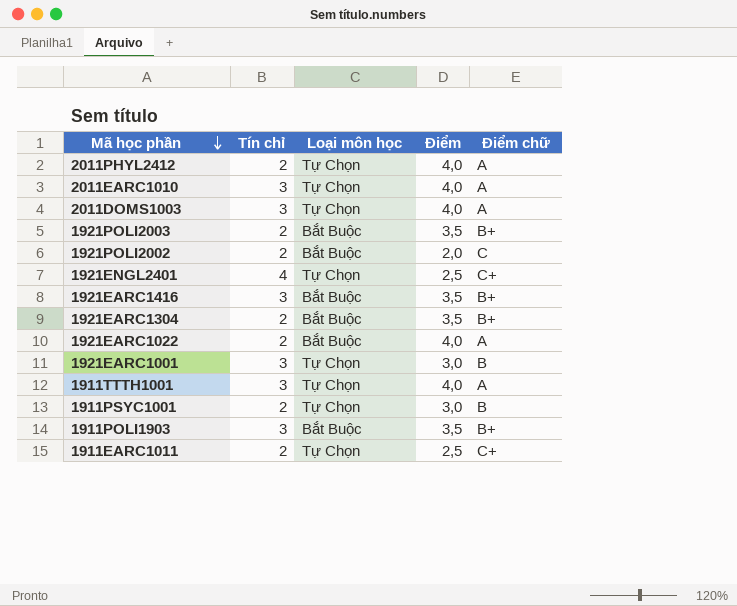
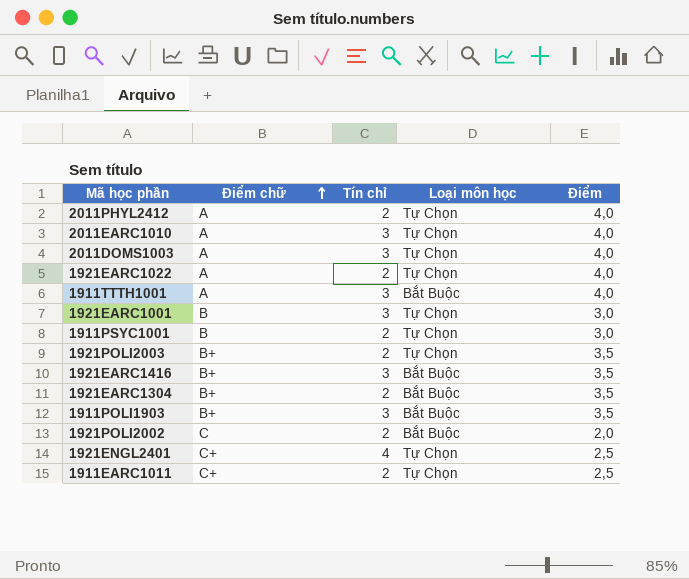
row order: Mã học phần descending -> Điểm chữ ascending
column Điểm chữ | position: 5 -> 2
1921EARC1022 | Loại môn học: Bắt Buộc -> Tự Chọn
1911TTTH1001 | Loại môn học: Tự Chọn -> Bắt Buộc
1921POLI2003 | Loại môn học: Bắt Buộc -> Tự Chọn

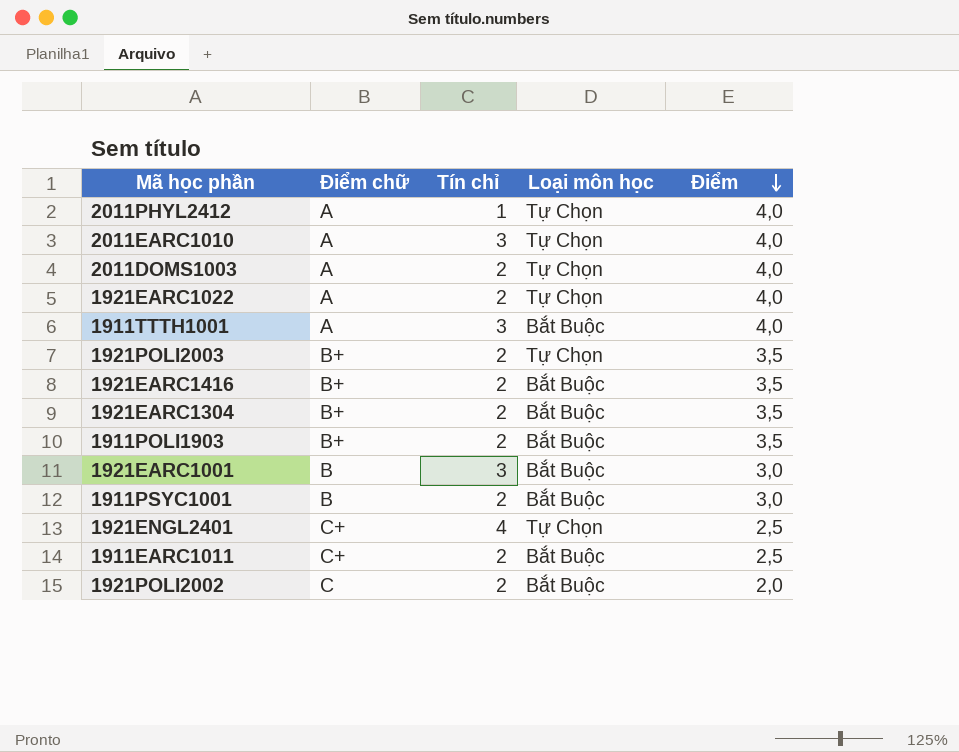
row order: Điểm chữ ascending -> Điểm descending
2011PHYL2412 | Tín chỉ: 2 -> 1
2011DOMS1003 | Tín chỉ: 3 -> 2
1921EARC1416 | Tín chỉ: 3 -> 2
1911POLI1903 | Tín chỉ: 3 -> 2
1921EARC1001 | Loại môn học: Tự Chọn -> Bắt Buộc
1911PSYC1001 | Loại môn học: Tự Chọn -> Bắt Buộc
1911EARC1011 | Loại môn học: Tự Chọn -> Bắt Buộc

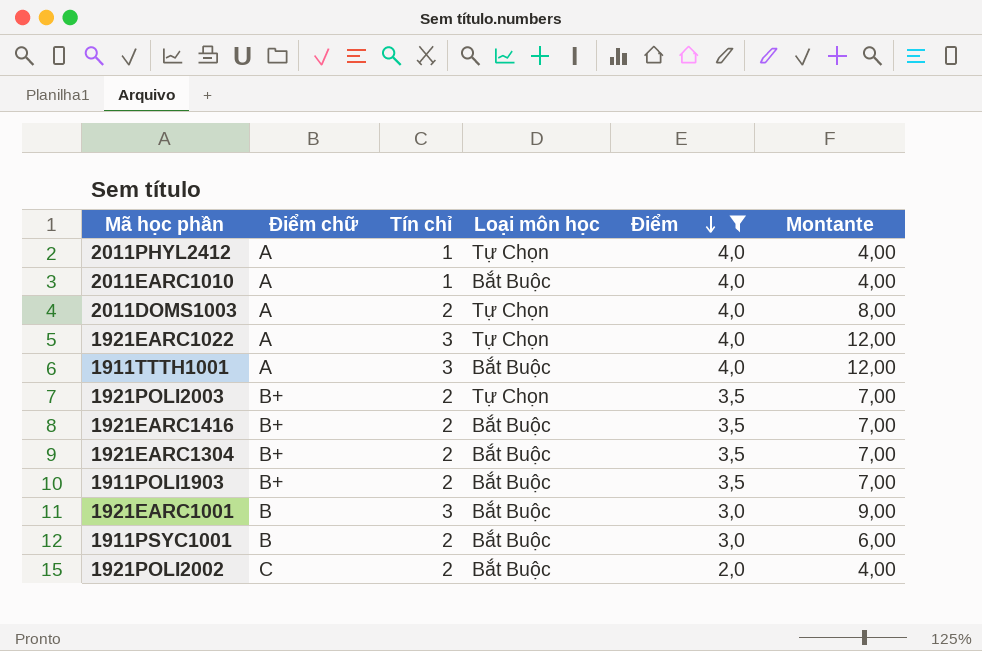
filter: none -> Điểm != 2,5
column Montante | formula: none -> [Tín chỉ] * [Điểm]
2011EARC1010 | Tín chỉ: 3 -> 1
2011EARC1010 | Loại môn học: Tự Chọn -> Bắt Buộc
1921EARC1022 | Tín chỉ: 2 -> 3

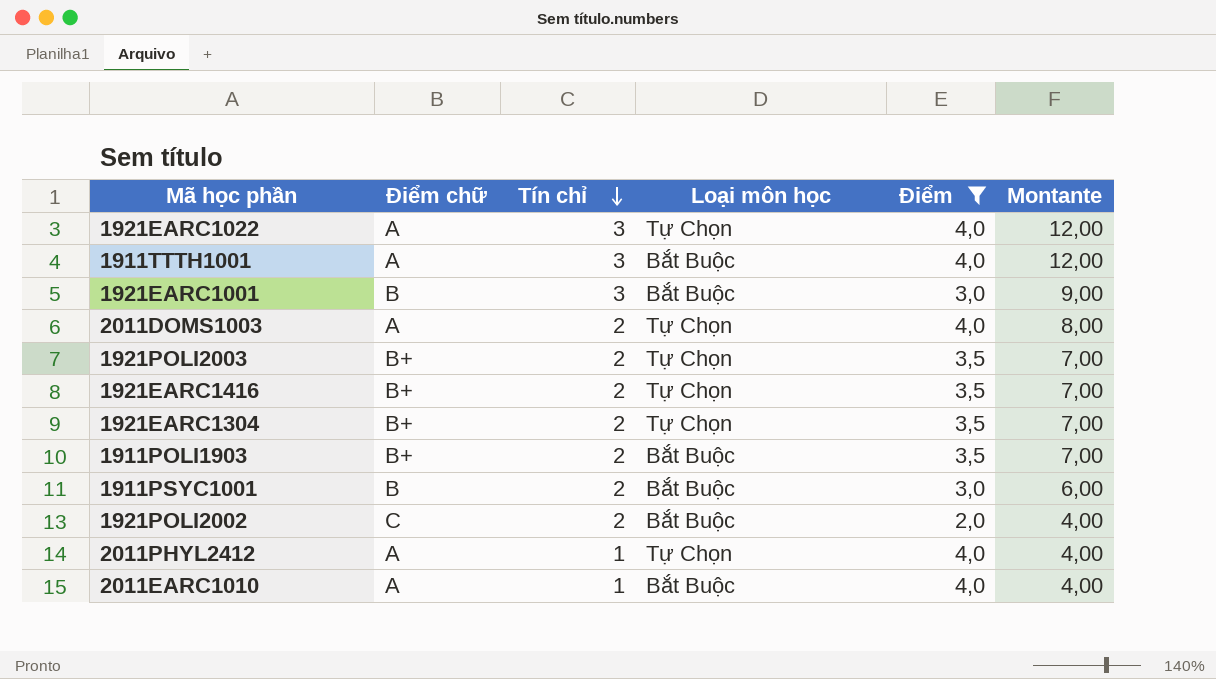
row order: Điểm descending -> Tín chỉ descending
1921EARC1416 | Loại môn học: Bắt Buộc -> Tự Chọn
1921EARC1304 | Loại môn học: Bắt Buộc -> Tự Chọn

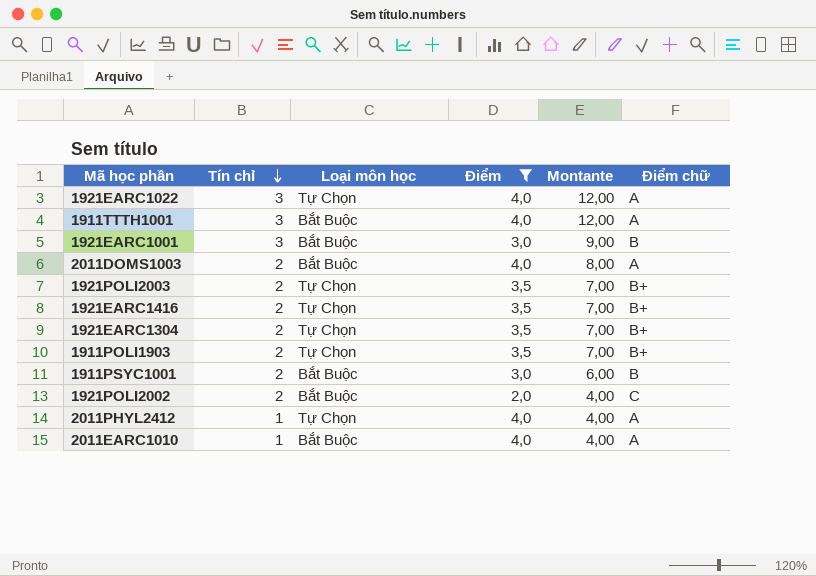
column Điểm chữ | position: 2 -> 6
2011DOMS1003 | Loại môn học: Tự Chọn -> Bắt Buộc
1911POLI1903 | Loại môn học: Bắt Buộc -> Tự Chọn

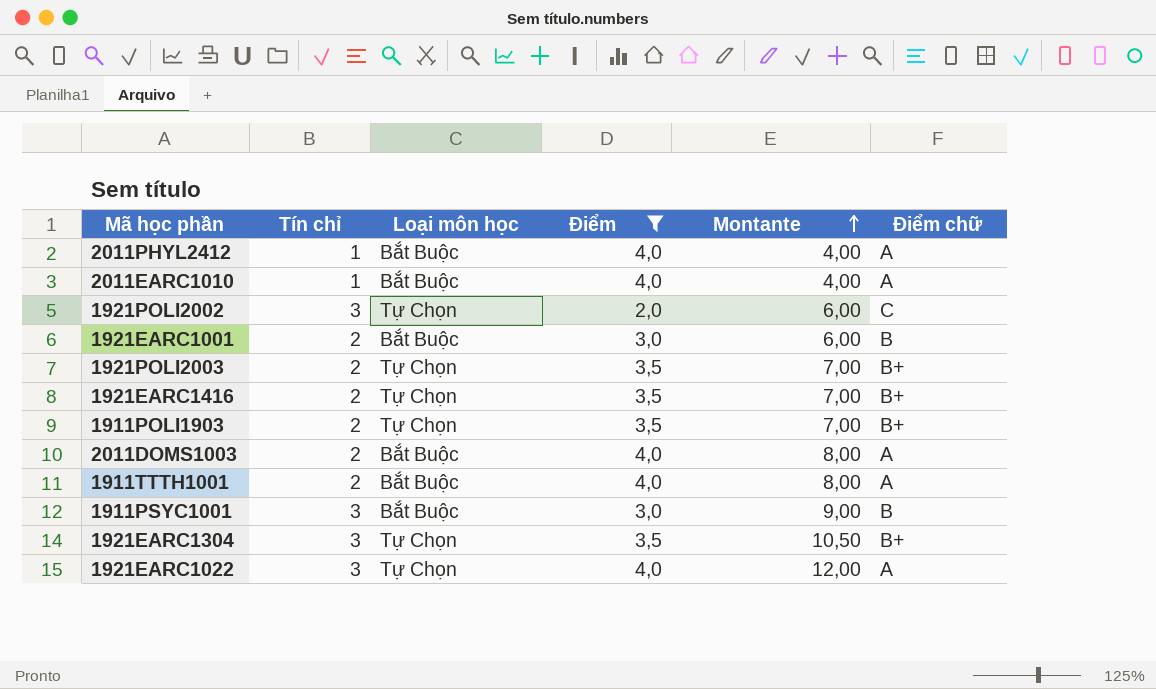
row order: Tín chỉ descending -> Montante ascending
2011PHYL2412 | Loại môn học: Tự Chọn -> Bắt Buộc
1921POLI2002 | Tín chỉ: 2 -> 3
1921POLI2002 | Loại môn học: Bắt Buộc -> Tự Chọn
1921POLI2002 | Montante: 4,00 -> 6,00
1921EARC1001 | Tín chỉ: 3 -> 2
1921EARC1001 | Montante: 9,00 -> 6,00
1911TTTH1001 | Tín chỉ: 3 -> 2
1911TTTH1001 | Montante: 12,00 -> 8,00
1911PSYC1001 | Tín chỉ: 2 -> 3
1911PSYC1001 | Montante: 6,00 -> 9,00
1921EARC1304 | Tín chỉ: 2 -> 3
1921EARC1304 | Montante: 7,00 -> 10,50

